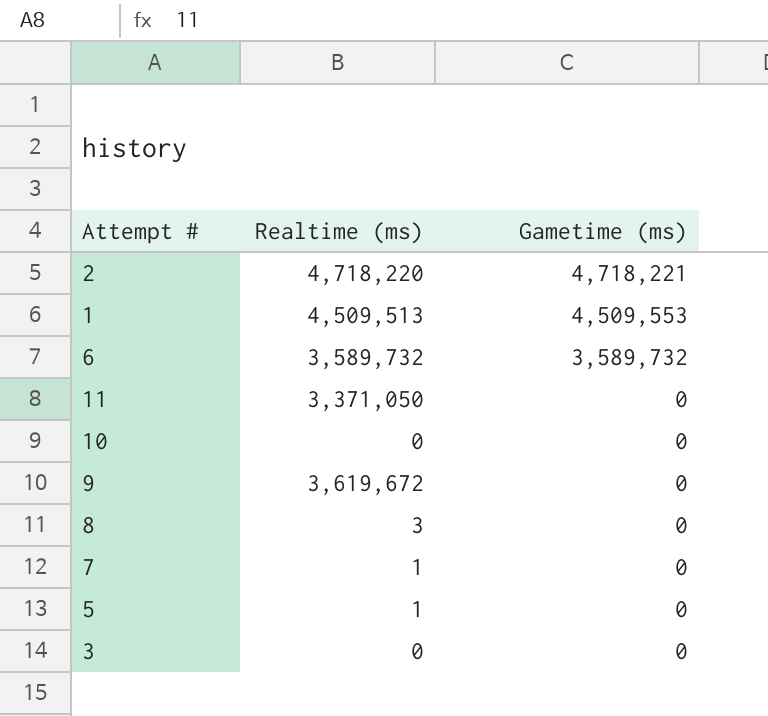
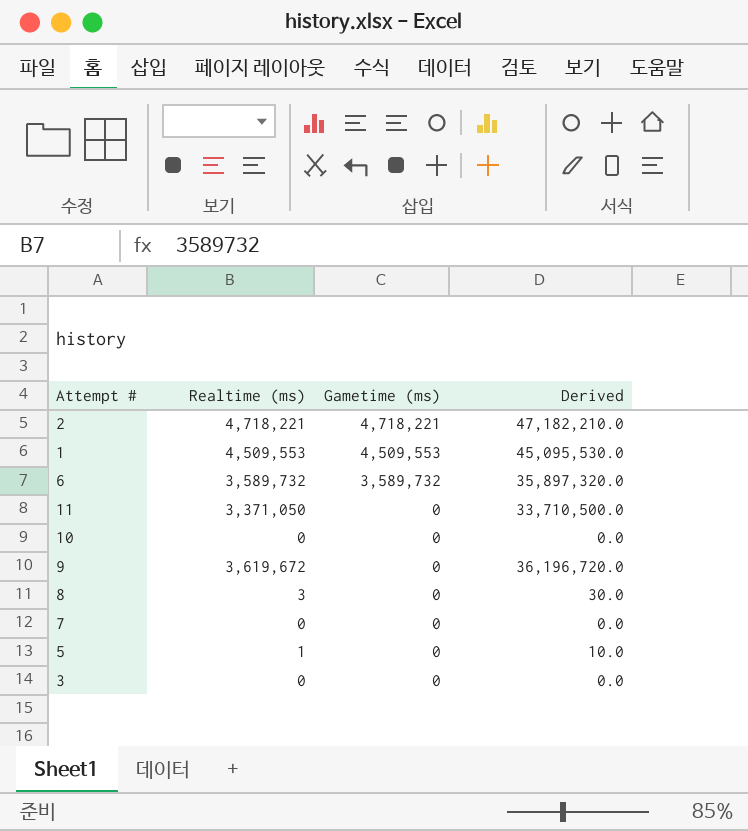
column Derived | formula: none -> [Realtime (ms)] * 10
2 | Realtime (ms): 4,718,220 -> 4,718,221
1 | Realtime (ms): 4,509,513 -> 4,509,553
7 | Realtime (ms): 1 -> 0

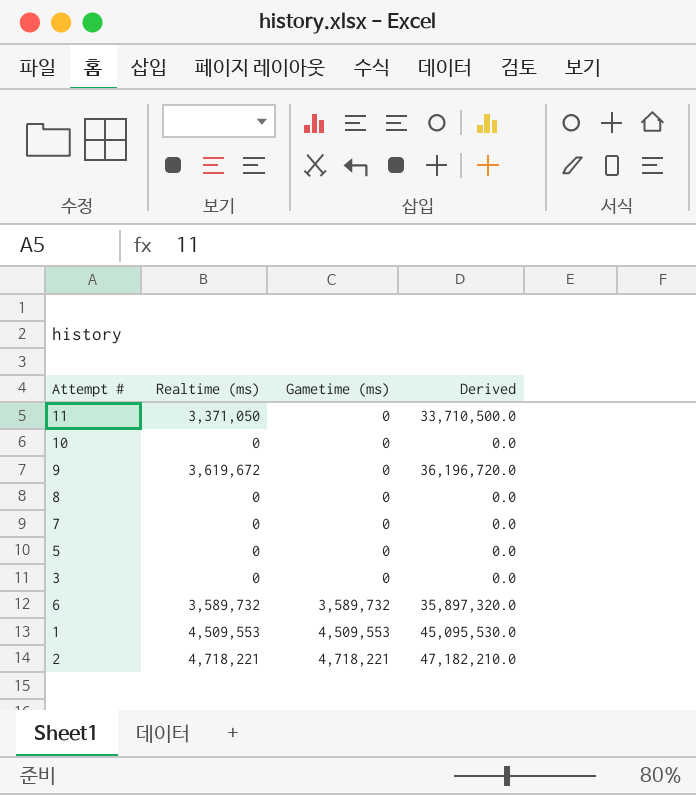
row order: Gametime (ms) descending -> Gametime (ms) ascending
8 | Realtime (ms): 3 -> 0
8 | Derived: 30.0 -> 0.0
5 | Realtime (ms): 1 -> 0
5 | Derived: 10.0 -> 0.0

